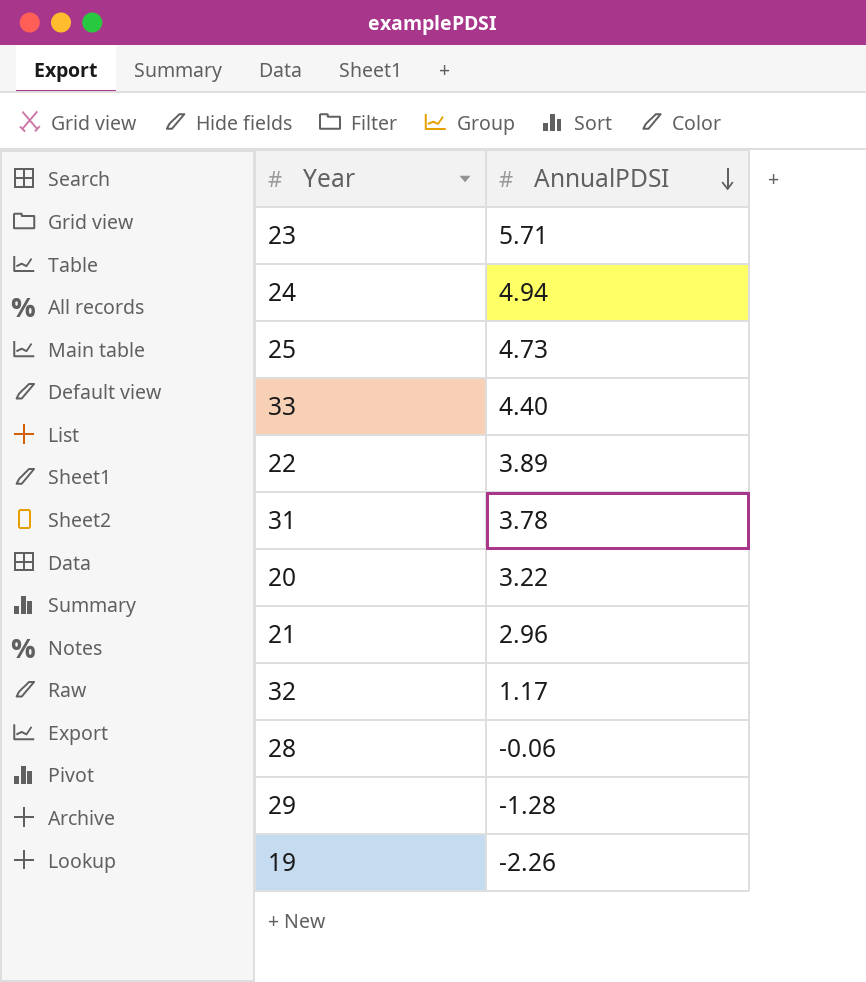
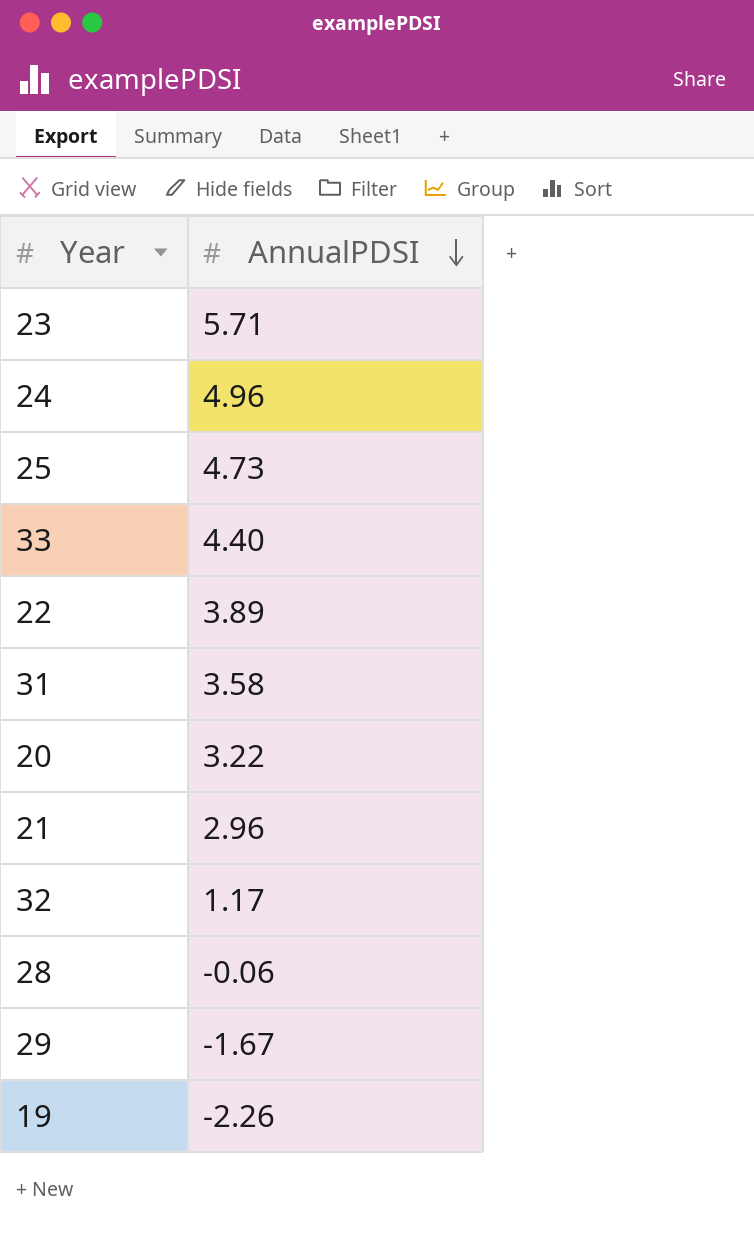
24 | AnnualPDSI: 4.94 -> 4.96
31 | AnnualPDSI: 3.78 -> 3.58
29 | AnnualPDSI: -1.28 -> -1.67

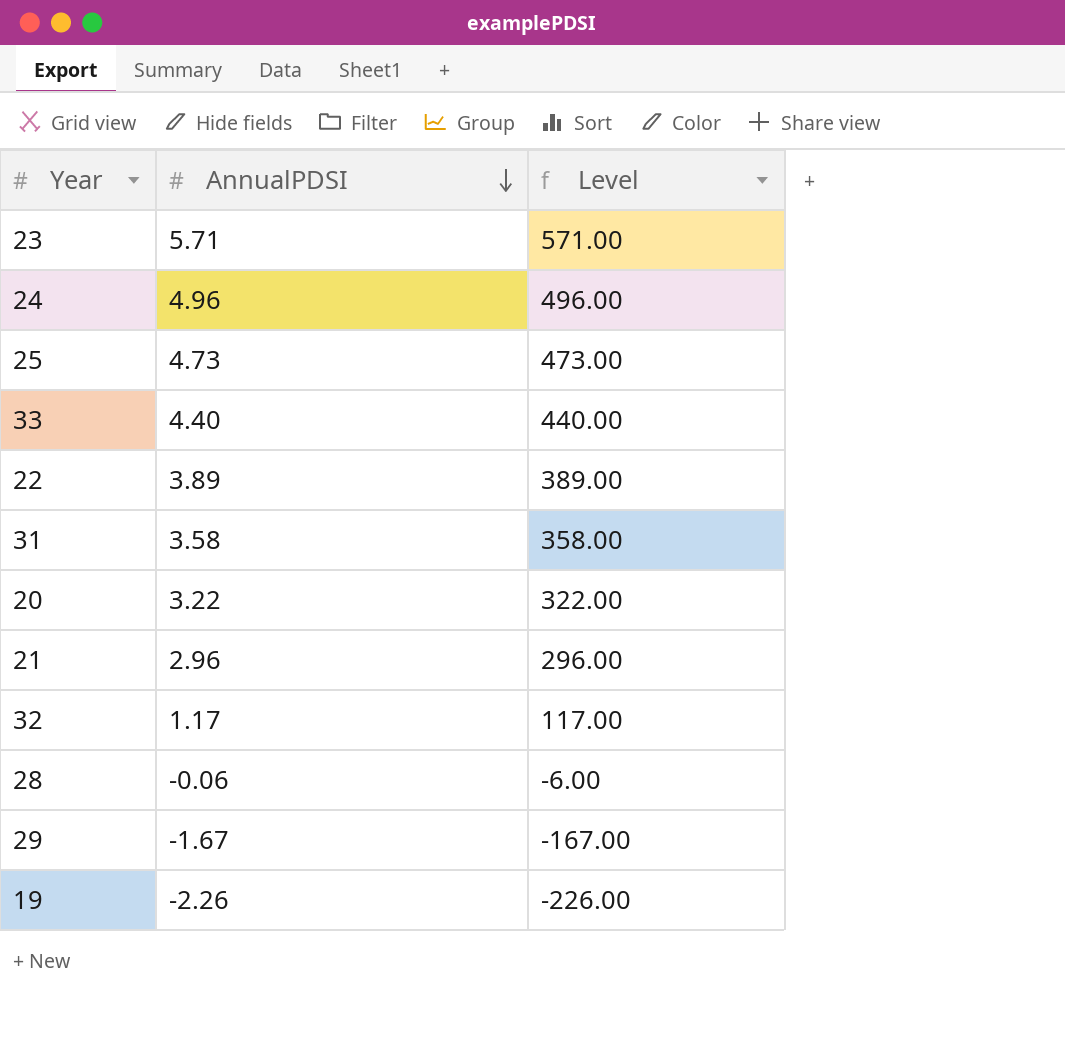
column Level | formula: none -> [AnnualPDSI] * 100

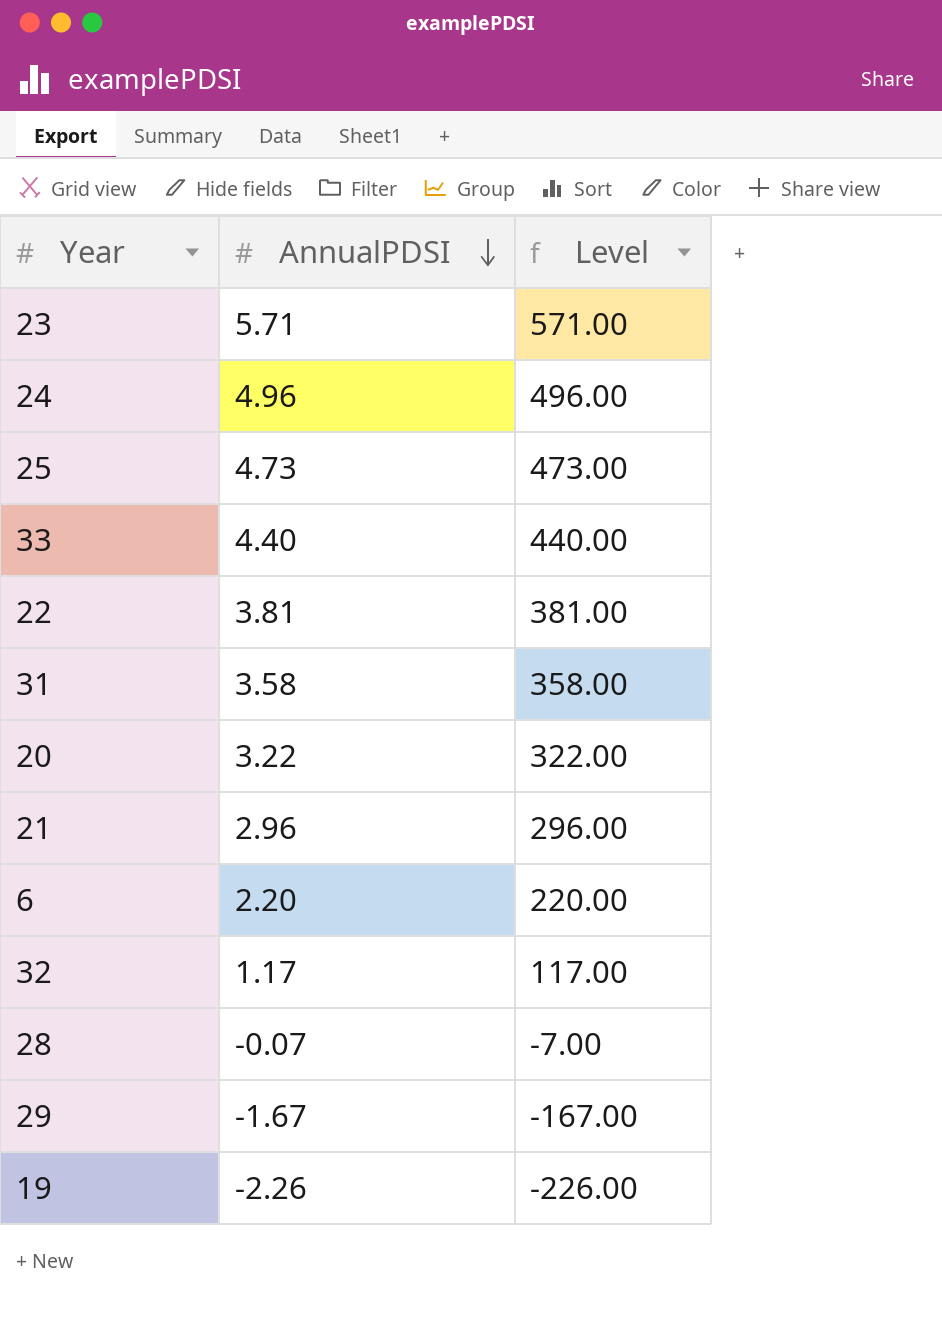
22 | AnnualPDSI: 3.89 -> 3.81
22 | Level: 389.00 -> 381.00
row 6: none -> 2.20 | 220.00
28 | AnnualPDSI: -0.06 -> -0.07
28 | Level: -6.00 -> -7.00

